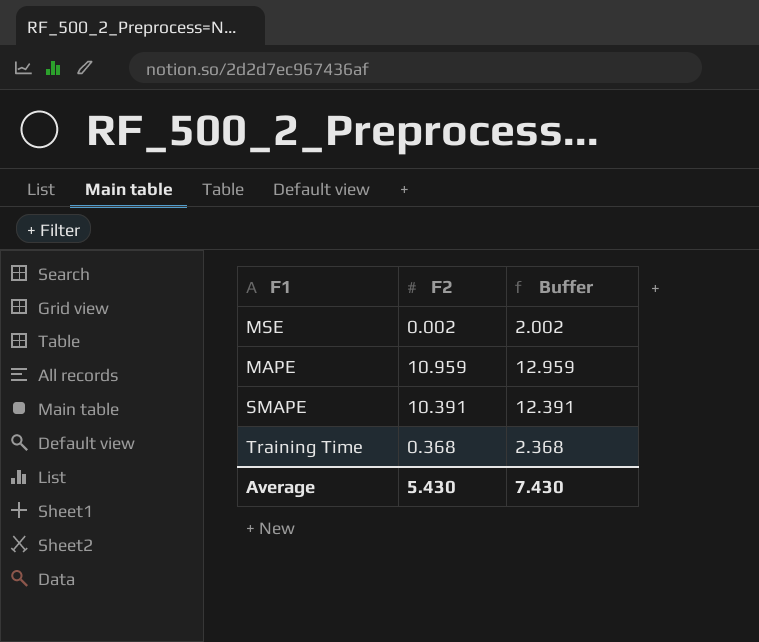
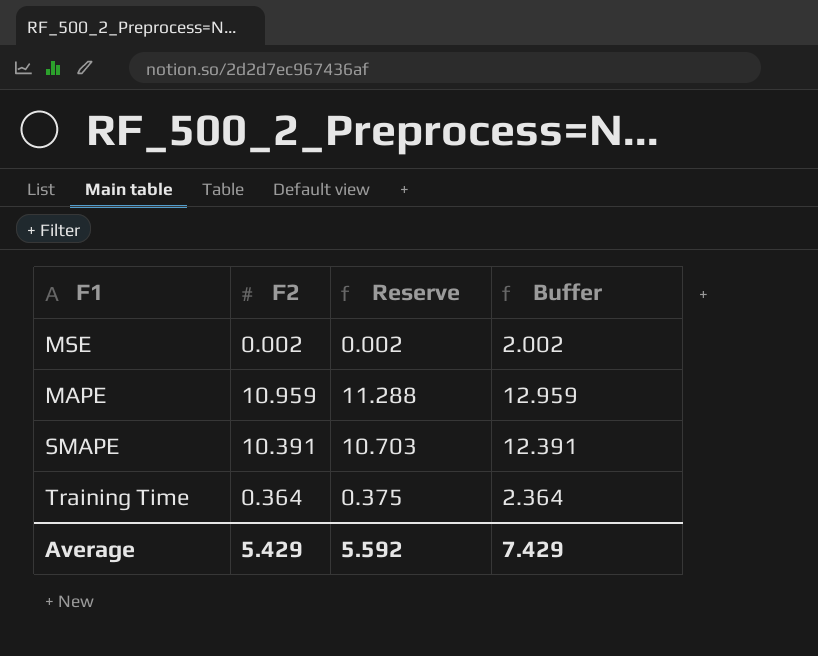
column Reserve | formula: none -> [F2] * 1.03
Training Time | F2: 0.368 -> 0.364
Training Time | Buffer: 2.368 -> 2.364
Average | F2: 5.430 -> 5.429
Average | Buffer: 7.430 -> 7.429

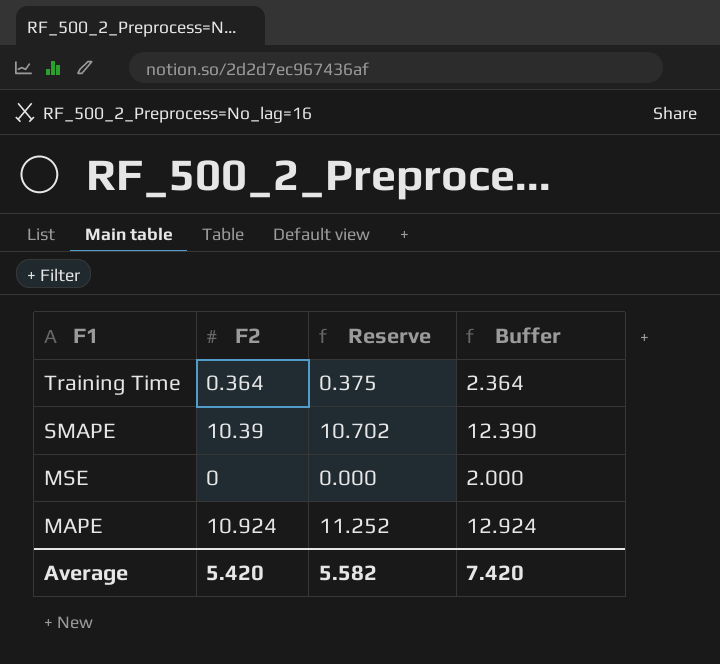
row order: none -> F1 descending
SMAPE | F2: 10.391 -> 10.39
SMAPE | Reserve: 10.703 -> 10.702
SMAPE | Buffer: 12.391 -> 12.390
MSE | F2: 0.002 -> 0
MSE | Reserve: 0.002 -> 0.000
MSE | Buffer: 2.002 -> 2.000
MAPE | F2: 10.959 -> 10.924
MAPE | Reserve: 11.288 -> 11.252
MAPE | Buffer: 12.959 -> 12.924
Average | F2: 5.429 -> 5.420
Average | Reserve: 5.592 -> 5.582
Average | Buffer: 7.429 -> 7.420

